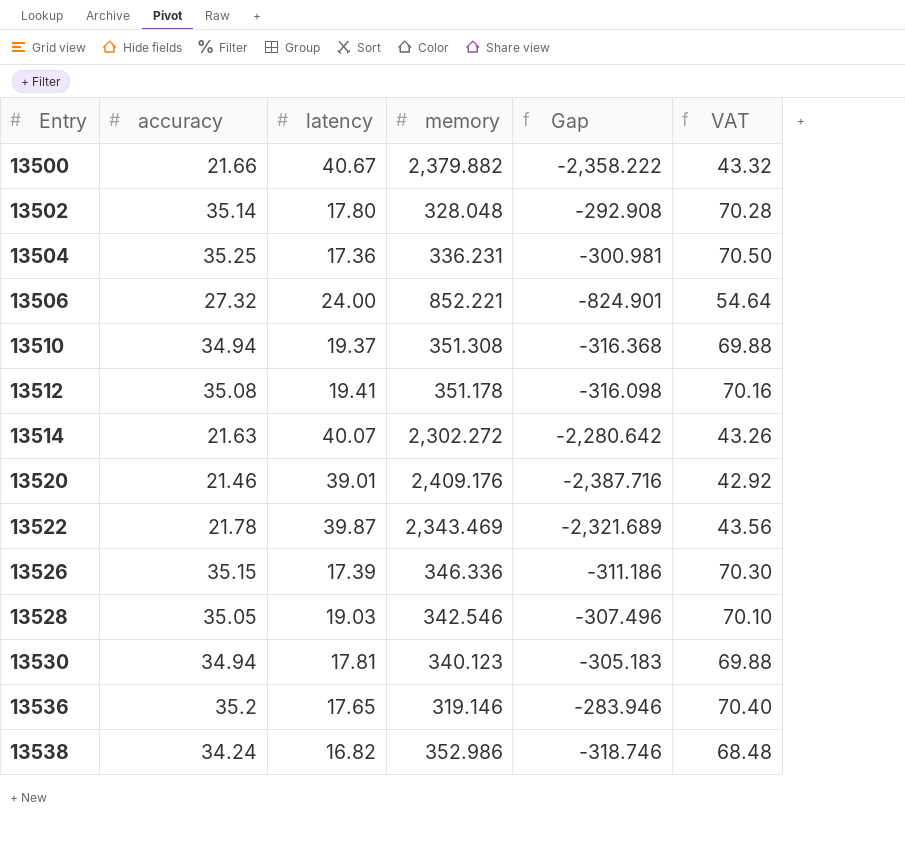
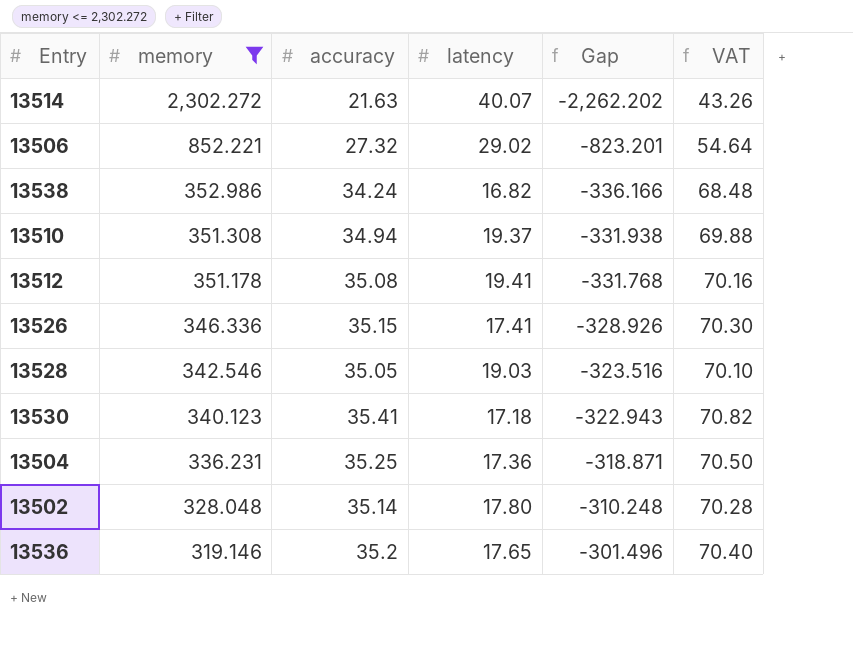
filter: none -> memory <= 2,302.272
row order: Entry ascending -> memory descending
column memory | position: 4 -> 2
column Gap | formula: [accuracy] - [memory] -> [latency] - [memory]
13506 | latency: 24.00 -> 29.02
13526 | latency: 17.39 -> 17.41
13530 | accuracy: 34.94 -> 35.41
13530 | latency: 17.81 -> 17.18
13530 | VAT: 69.88 -> 70.82

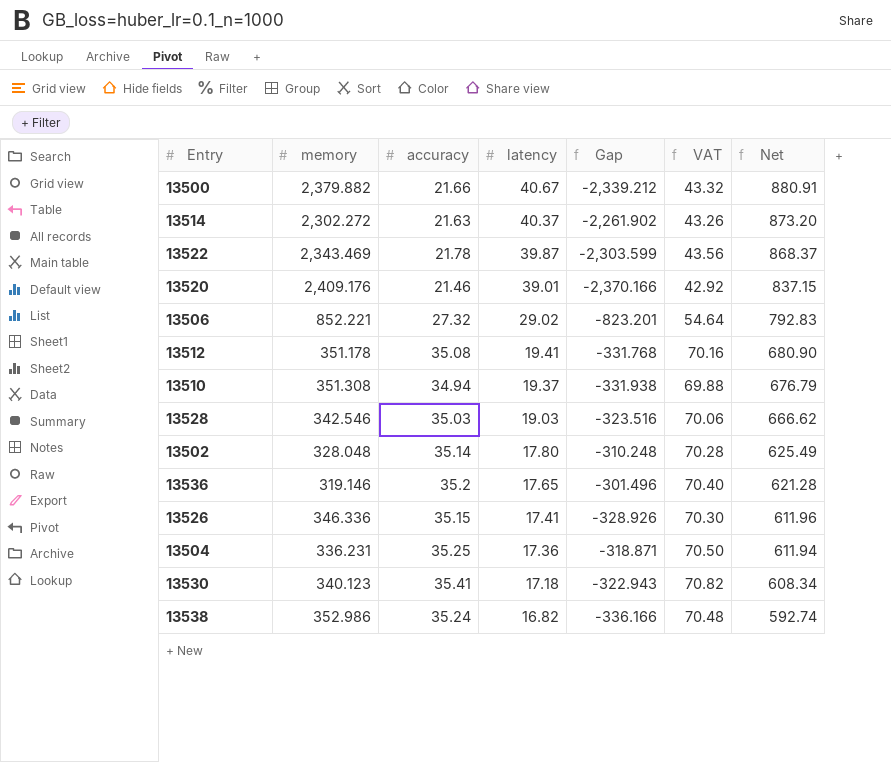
filter: memory <= 2,302.272 -> none
row order: memory descending -> latency descending
column Net | formula: none -> [accuracy] * [latency]
13514 | latency: 40.07 -> 40.37
13514 | Gap: -2,262.202 -> -2,261.902
13528 | accuracy: 35.05 -> 35.03
13528 | VAT: 70.10 -> 70.06
13538 | accuracy: 34.24 -> 35.24
13538 | VAT: 68.48 -> 70.48

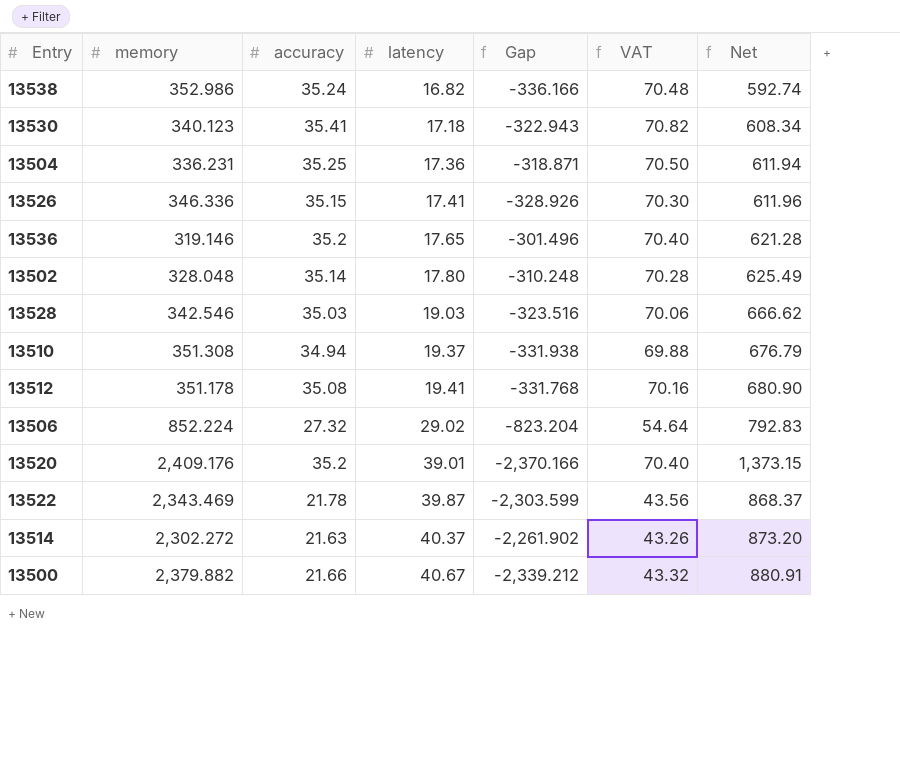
row order: latency descending -> latency ascending
13506 | memory: 852.221 -> 852.224
13506 | Gap: -823.201 -> -823.204
13520 | accuracy: 21.46 -> 35.2
13520 | VAT: 42.92 -> 70.40
13520 | Net: 837.15 -> 1,373.15

